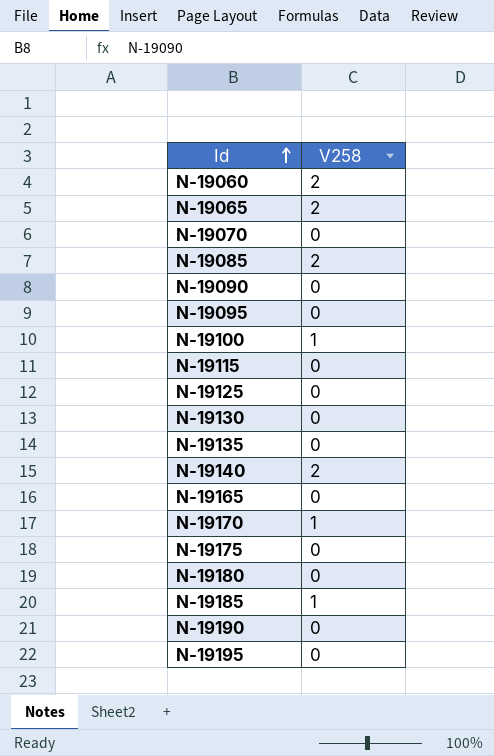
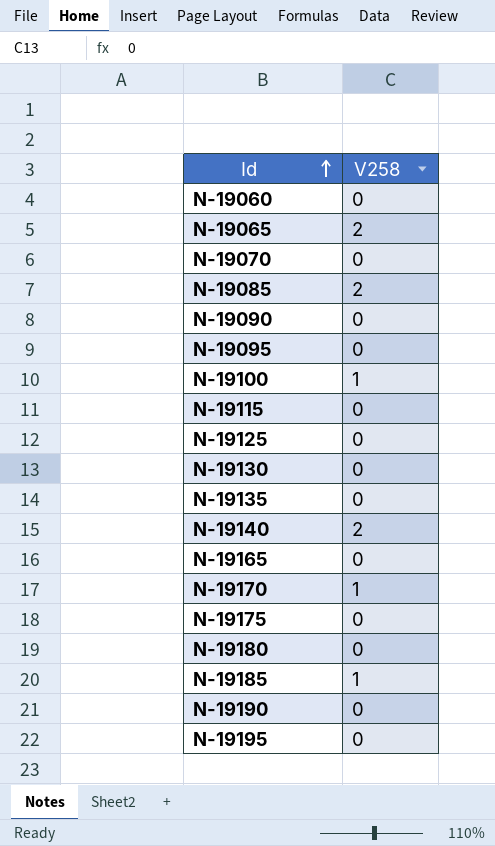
N-19060 | V258: 2 -> 0

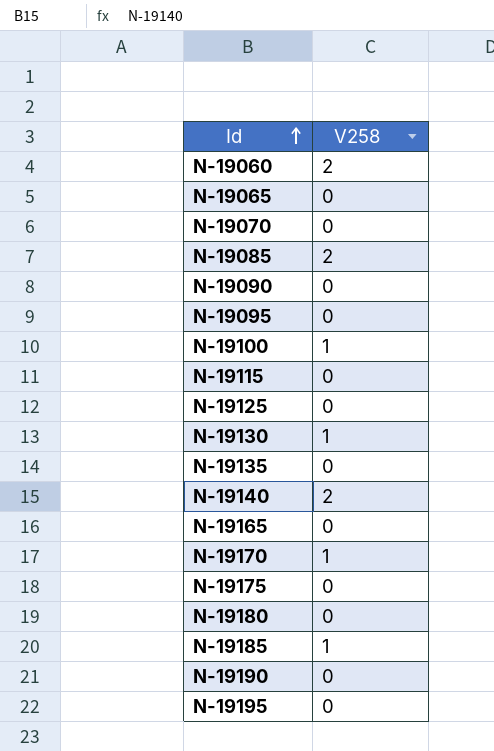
N-19060 | V258: 0 -> 2
N-19065 | V258: 2 -> 0
N-19130 | V258: 0 -> 1

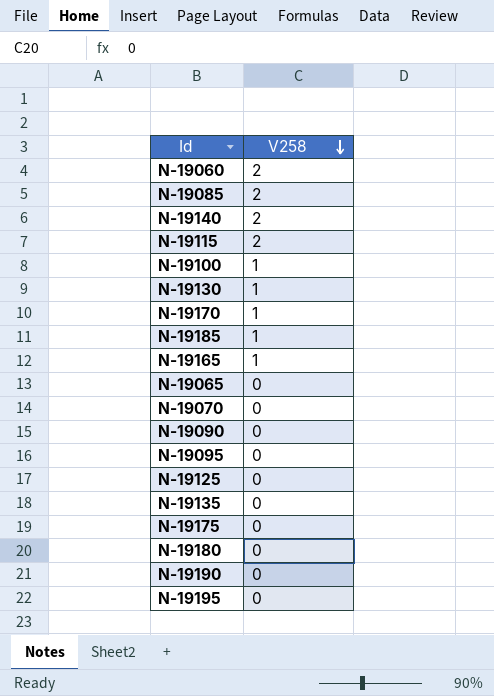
row order: Id ascending -> V258 descending
N-19115 | V258: 0 -> 2
N-19165 | V258: 0 -> 1

